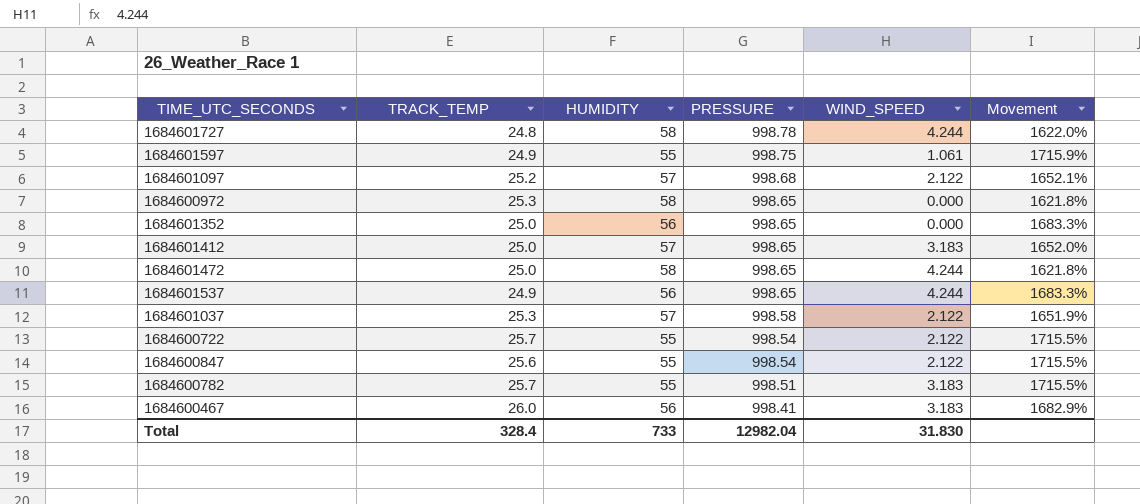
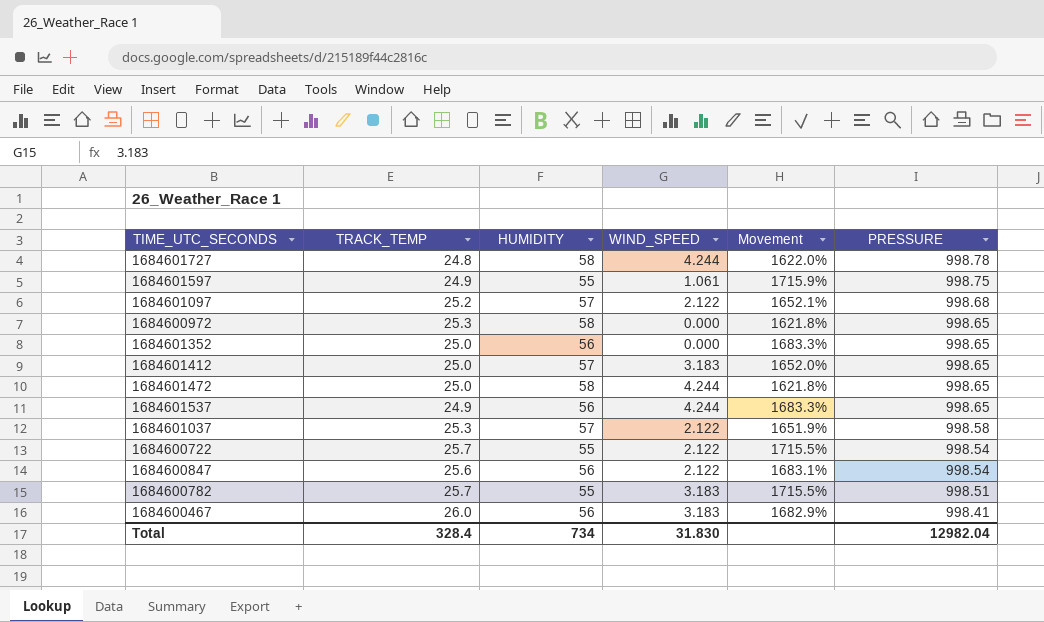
column PRESSURE | position: 4 -> 6
1684600847 | HUMIDITY: 55 -> 56
1684600847 | Movement: 1715.5% -> 1683.1%
Total | HUMIDITY: 733 -> 734

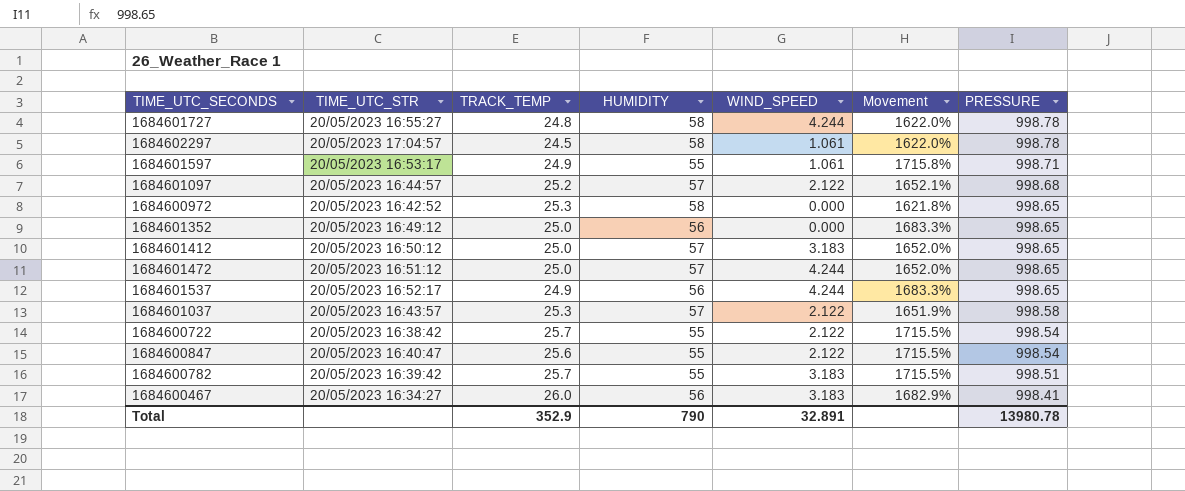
column TIME_UTC_STR | position: none -> 2
row 1684602297: none -> 20/05/2023 17:04:57 | 24.5 | 58 | 1.061 | 1622.0% | 998.78
1684601597 | Movement: 1715.9% -> 1715.8%
1684601597 | PRESSURE: 998.75 -> 998.71
1684601472 | HUMIDITY: 58 -> 57
1684601472 | Movement: 1621.8% -> 1652.0%
1684600847 | HUMIDITY: 56 -> 55
1684600847 | Movement: 1683.1% -> 1715.5%
Total | TRACK_TEMP: 328.4 -> 352.9
Total | HUMIDITY: 734 -> 790
Total | WIND_SPEED: 31.830 -> 32.891
Total | PRESSURE: 12982.04 -> 13980.78

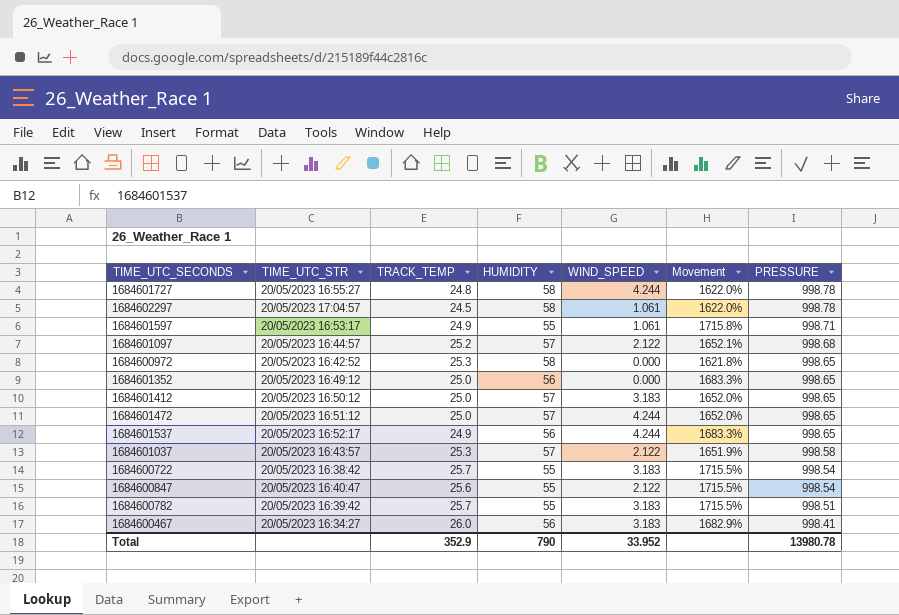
1684600722 | WIND_SPEED: 2.122 -> 3.183
Total | WIND_SPEED: 32.891 -> 33.952

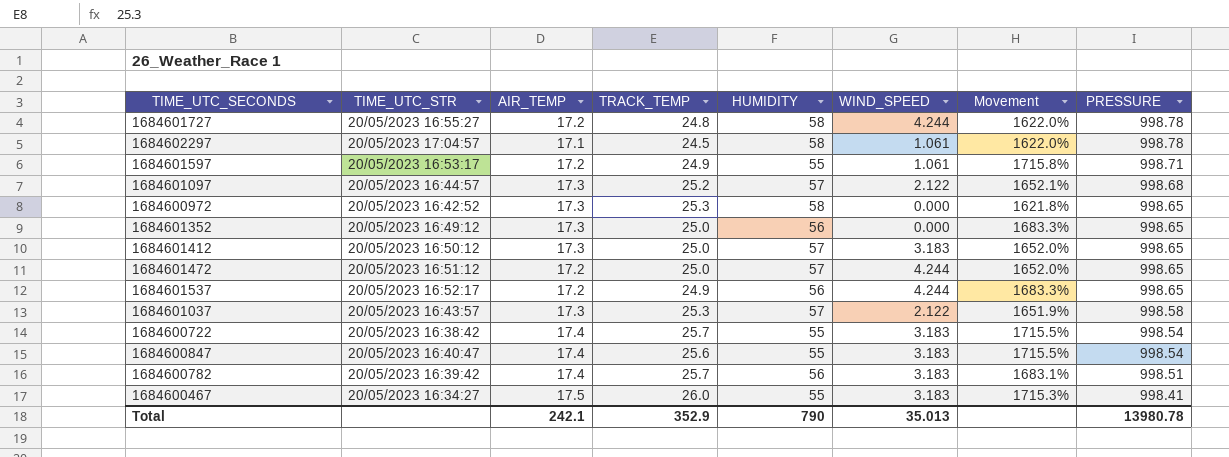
column AIR_TEMP | position: none -> 3
1684600847 | WIND_SPEED: 2.122 -> 3.183
1684600782 | HUMIDITY: 55 -> 56
1684600782 | Movement: 1715.5% -> 1683.1%
1684600467 | HUMIDITY: 56 -> 55
1684600467 | Movement: 1682.9% -> 1715.3%
Total | WIND_SPEED: 33.952 -> 35.013

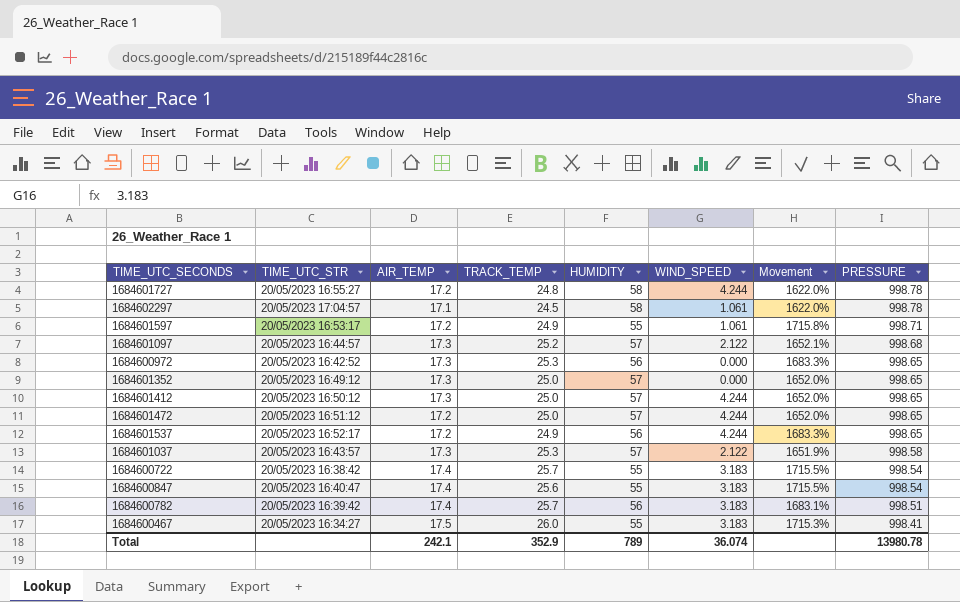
1684600972 | HUMIDITY: 58 -> 56
1684600972 | Movement: 1621.8% -> 1683.3%
1684601352 | HUMIDITY: 56 -> 57
1684601352 | Movement: 1683.3% -> 1652.0%
1684601412 | WIND_SPEED: 3.183 -> 4.244
Total | HUMIDITY: 790 -> 789
Total | WIND_SPEED: 35.013 -> 36.074

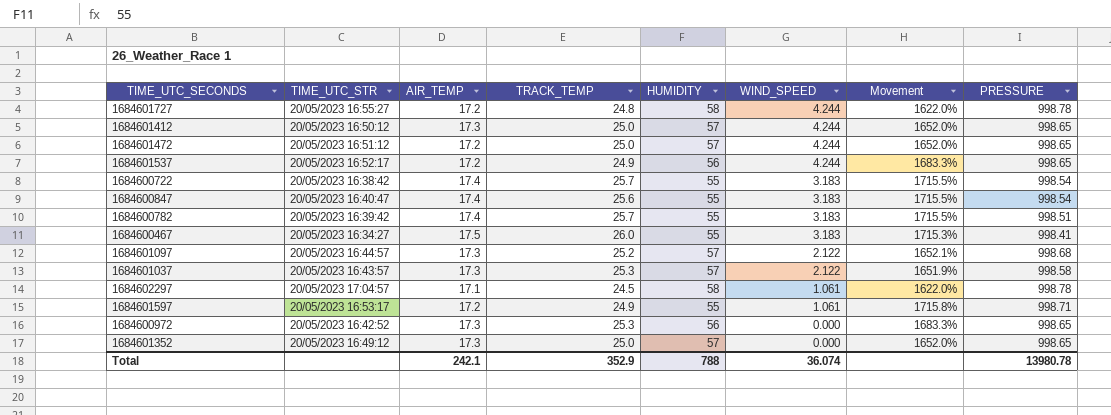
row order: PRESSURE descending -> WIND_SPEED descending
1684600782 | HUMIDITY: 56 -> 55
1684600782 | Movement: 1683.1% -> 1715.5%
Total | HUMIDITY: 789 -> 788

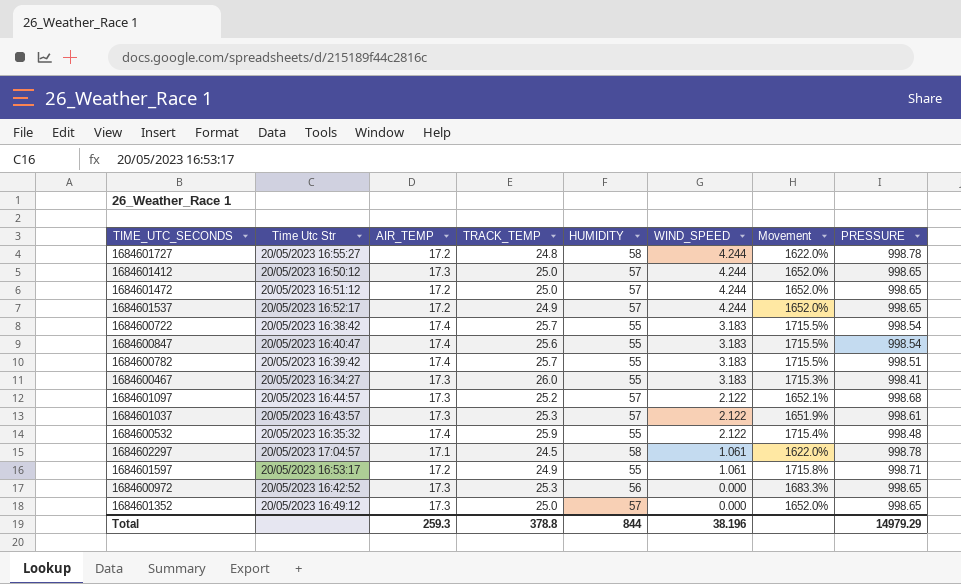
column name: TIME_UTC_STR -> Time Utc Str
1684601537 | HUMIDITY: 56 -> 57
1684601537 | Movement: 1683.3% -> 1652.0%
1684600467 | AIR_TEMP: 17.5 -> 17.3
1684601037 | PRESSURE: 998.58 -> 998.61
row 1684600532: none -> 20/05/2023 16:35:32 | 17.4 | 25.9 | 55 | 2.122 | 1715.4% | 998.48
Total | AIR_TEMP: 242.1 -> 259.3
Total | TRACK_TEMP: 352.9 -> 378.8
Total | HUMIDITY: 788 -> 844
Total | WIND_SPEED: 36.074 -> 38.196
Total | PRESSURE: 13980.78 -> 14979.29

